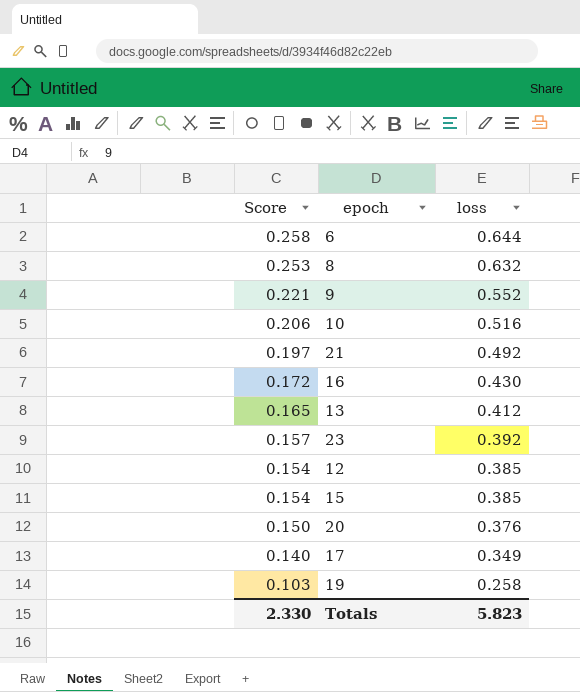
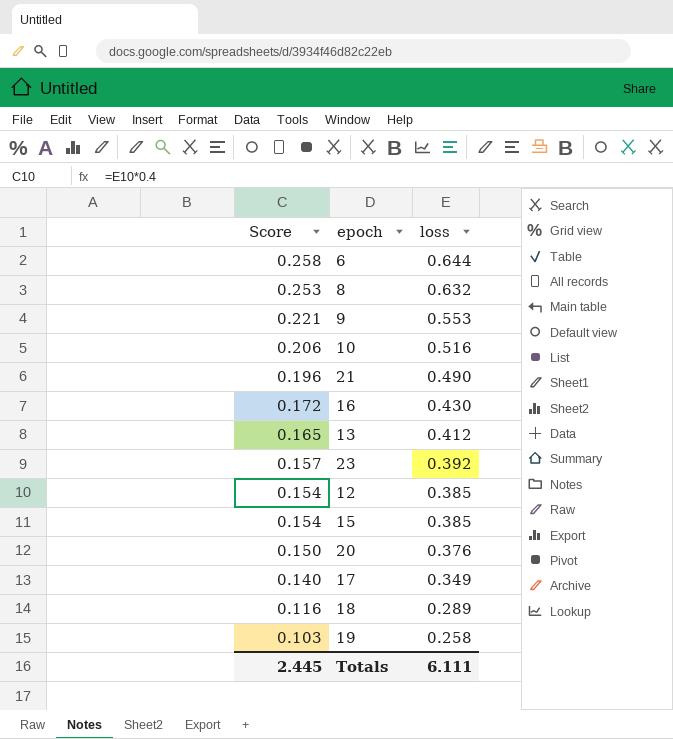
9 | loss: 0.552 -> 0.553
21 | Score: 0.197 -> 0.196
21 | loss: 0.492 -> 0.490
row 18: none -> 0.116 | 0.289
Totals | Score: 2.330 -> 2.445
Totals | loss: 5.823 -> 6.111

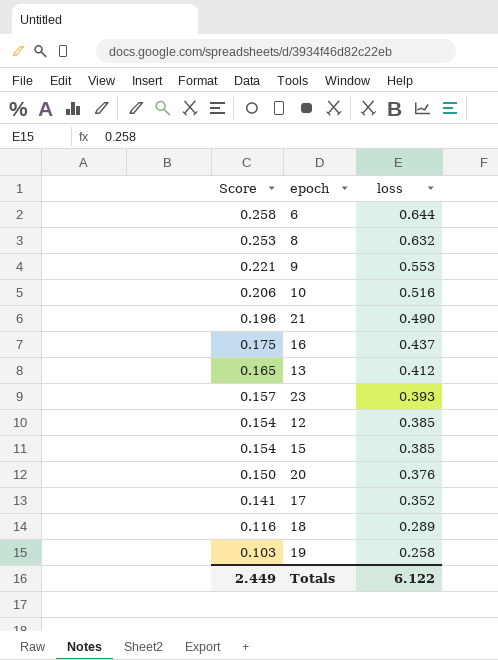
16 | Score: 0.172 -> 0.175
16 | loss: 0.430 -> 0.437
23 | loss: 0.392 -> 0.393
17 | Score: 0.140 -> 0.141
17 | loss: 0.349 -> 0.352
Totals | Score: 2.445 -> 2.449
Totals | loss: 6.111 -> 6.122

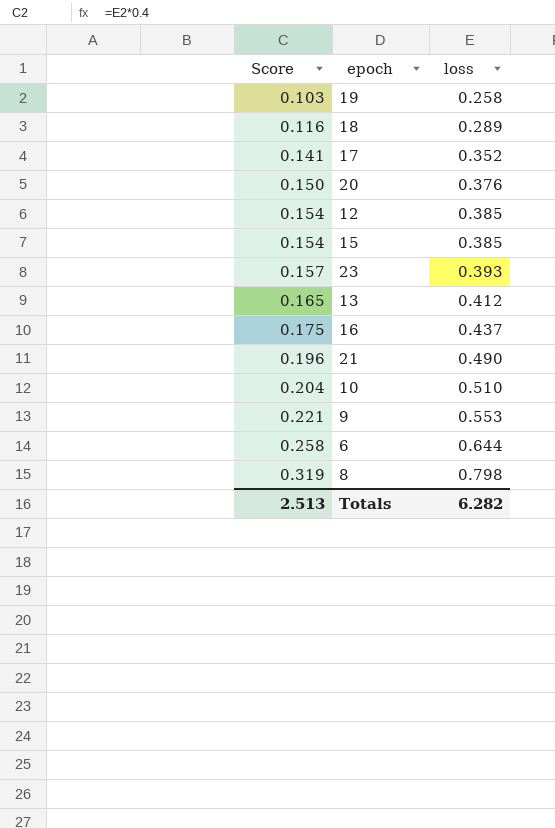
row order: Score descending -> Score ascending
10 | Score: 0.206 -> 0.204
10 | loss: 0.516 -> 0.510
8 | Score: 0.253 -> 0.319
8 | loss: 0.632 -> 0.798
Totals | Score: 2.449 -> 2.513
Totals | loss: 6.122 -> 6.282

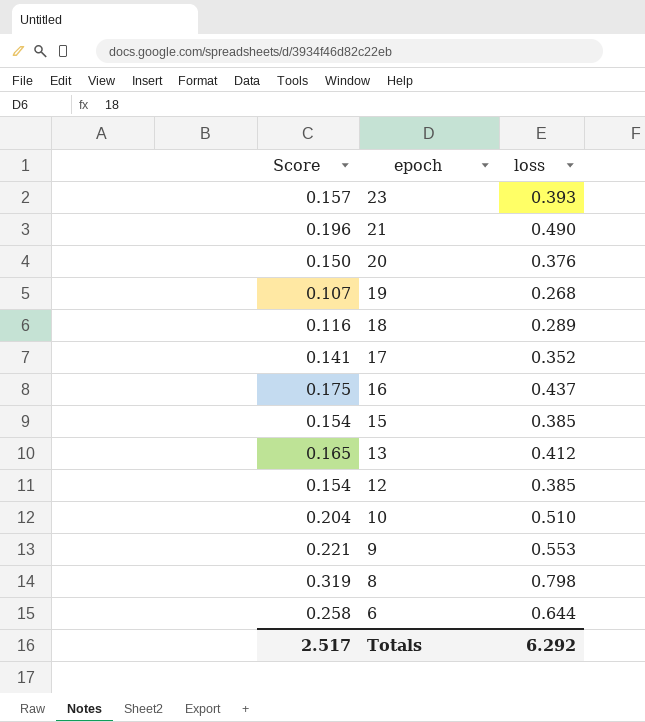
row order: Score ascending -> epoch descending
19 | Score: 0.103 -> 0.107
19 | loss: 0.258 -> 0.268
Totals | Score: 2.513 -> 2.517
Totals | loss: 6.282 -> 6.292

